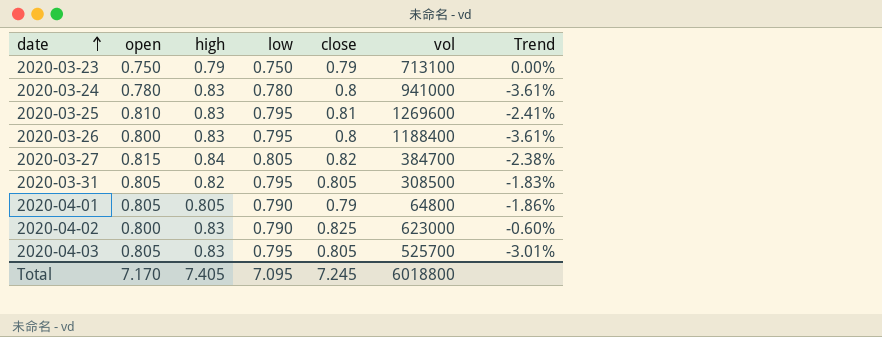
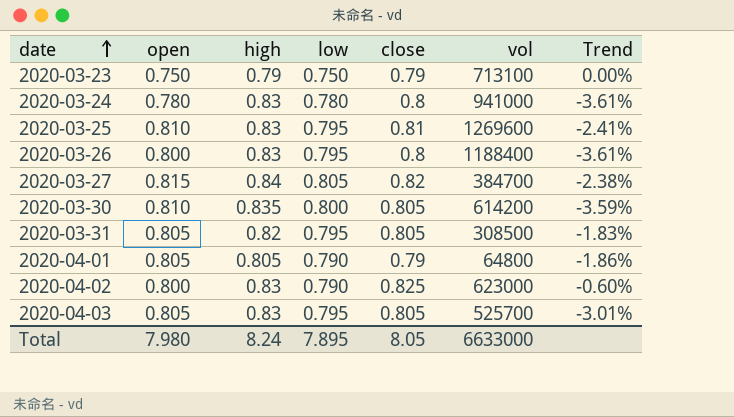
row 2020-03-30: none -> 0.810 | 0.835 | 0.800 | 0.805 | 614200 | -3.59%
Total | open: 7.170 -> 7.980
Total | high: 7.405 -> 8.24
Total | low: 7.095 -> 7.895
Total | close: 7.245 -> 8.05
Total | vol: 6018800 -> 6633000

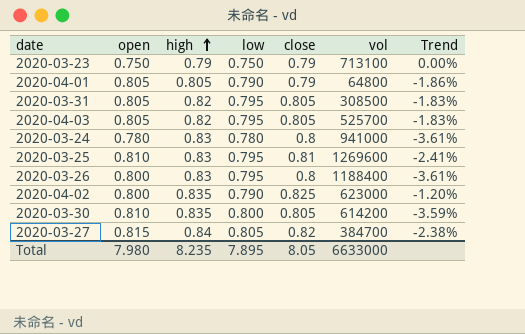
row order: date ascending -> high ascending
2020-04-03 | high: 0.83 -> 0.82
2020-04-03 | Trend: -3.01% -> -1.83%
2020-04-02 | high: 0.83 -> 0.835
2020-04-02 | Trend: -0.60% -> -1.20%
Total | high: 8.24 -> 8.235

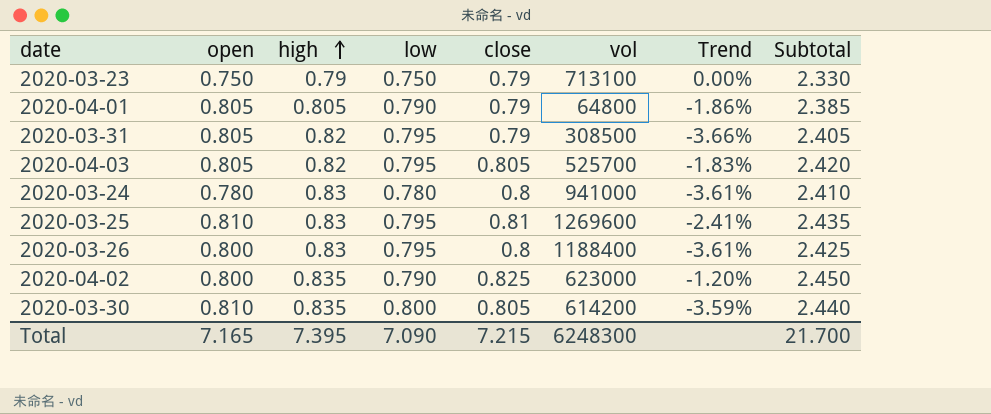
column Subtotal | formula: none -> [high] + [low] + [close]
row 2020-03-27: 0.815 | 0.84 | 0.805 | 0.82 | 384700 | -2.38% -> none
2020-03-31 | close: 0.805 -> 0.79
2020-03-31 | Trend: -1.83% -> -3.66%
Total | open: 7.980 -> 7.165
Total | high: 8.235 -> 7.395
Total | low: 7.895 -> 7.090
Total | close: 8.05 -> 7.215
Total | vol: 6633000 -> 6248300

